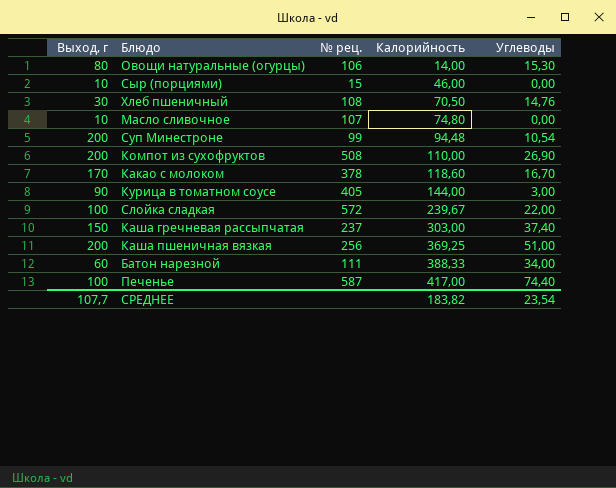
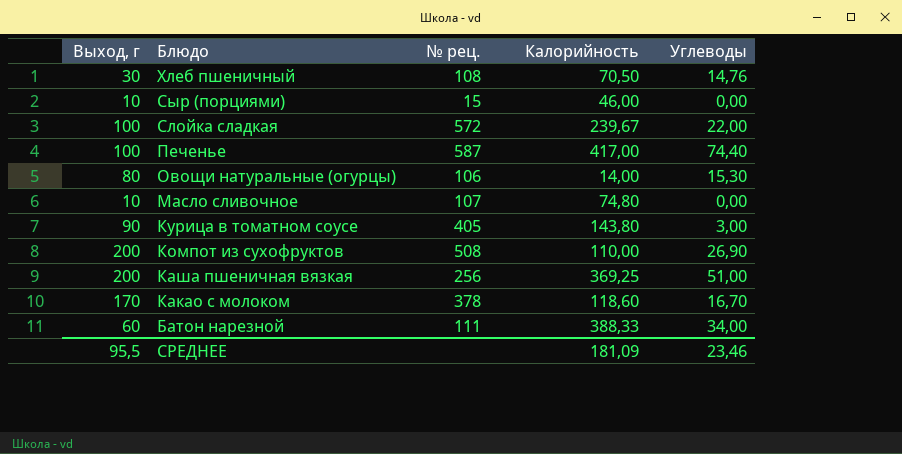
row order: Калорийность ascending -> Блюдо descending
row Суп Минестроне: 200 | 99 | 94,48 | 10,54 -> none
row Каша гречневая рассыпчатая: 150 | 237 | 303,00 | 37,40 -> none
Курица в томатном соусе | Калорийность: 144,00 -> 143,80
СРЕДНЕЕ | Выход, г: 107,7 -> 95,5
СРЕДНЕЕ | Калорийность: 183,82 -> 181,09
СРЕДНЕЕ | Углеводы: 23,54 -> 23,46

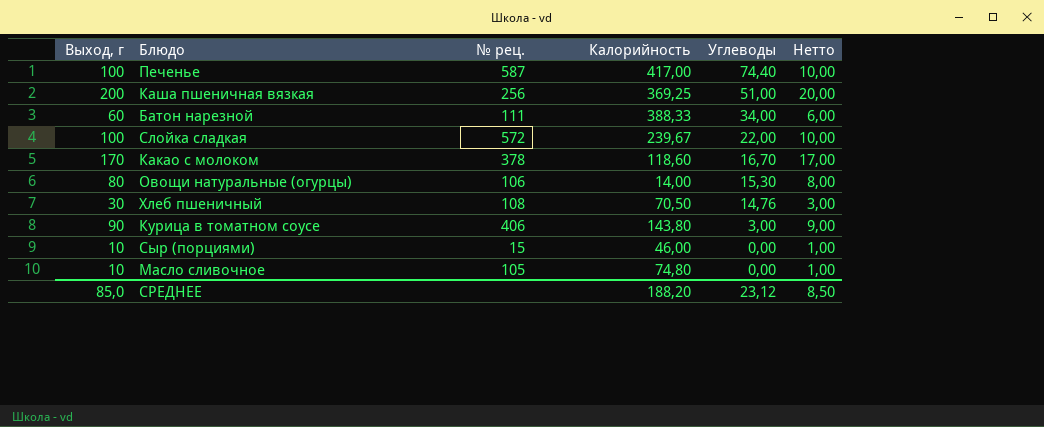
row order: Блюдо descending -> Углеводы descending
column Нетто | formula: none -> [Выход, г] * 0,1
row Компот из сухофруктов: 200 | 508 | 110,00 | 26,90 -> none
Курица в томатном соусе | № рец.: 405 -> 406
Масло сливочное | № рец.: 107 -> 105
СРЕДНЕЕ | Выход, г: 95,5 -> 85,0
СРЕДНЕЕ | Калорийность: 181,09 -> 188,20
СРЕДНЕЕ | Углеводы: 23,46 -> 23,12

